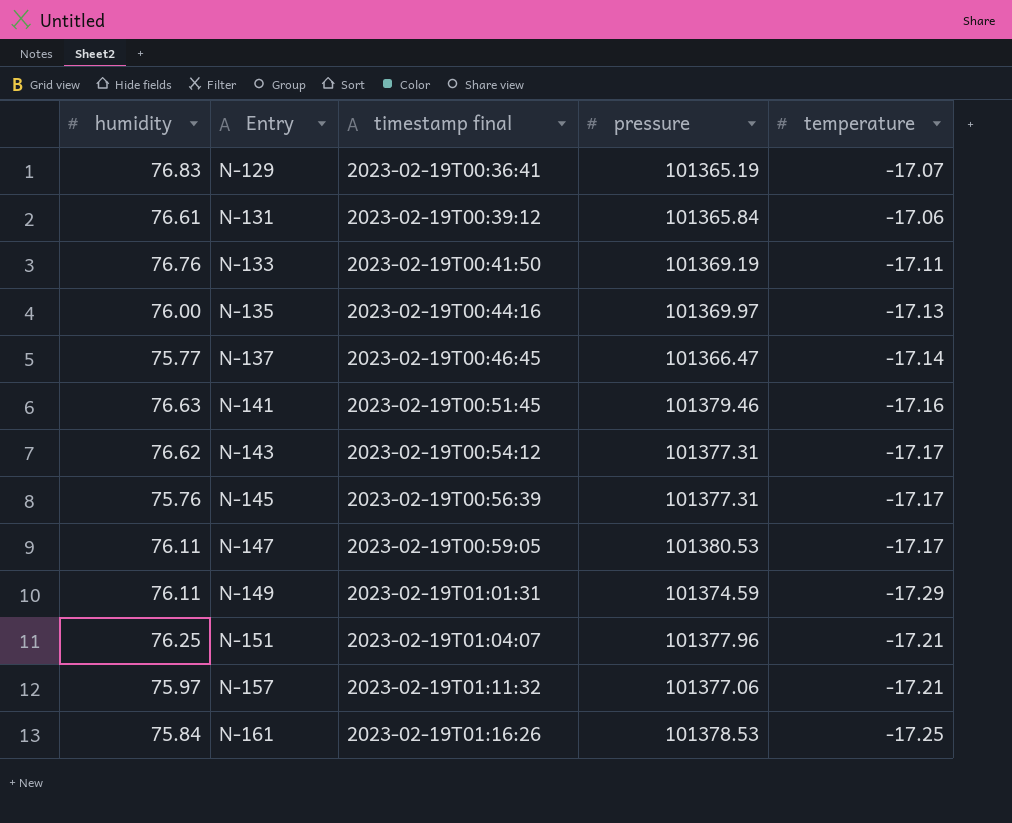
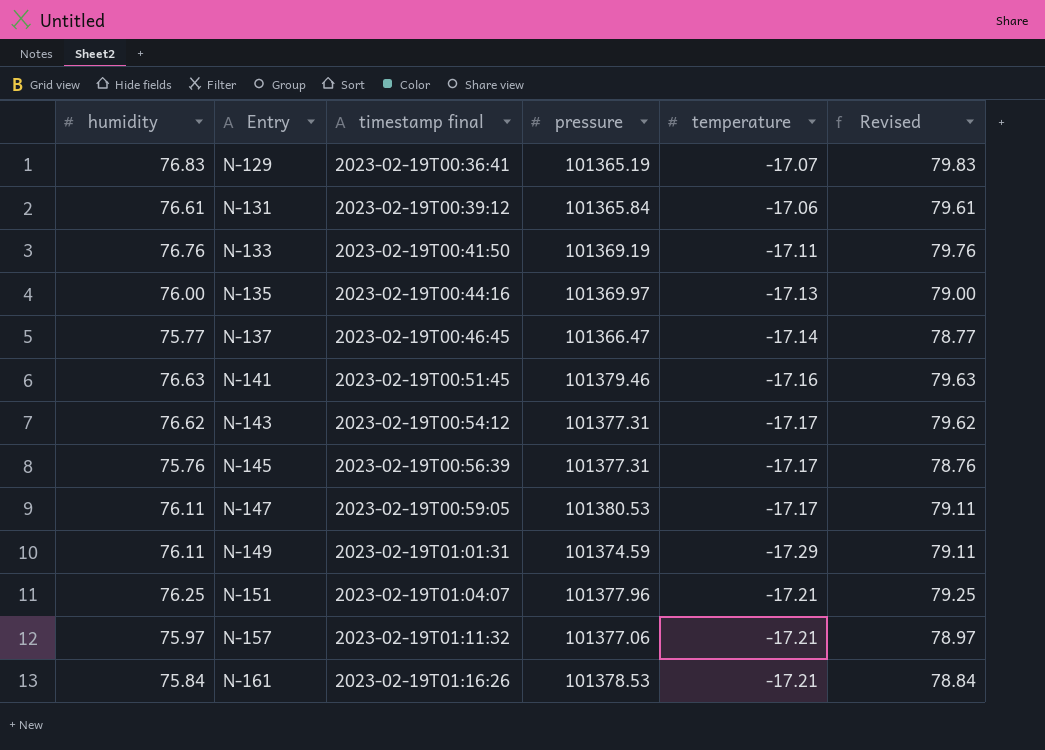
column Revised | formula: none -> [humidity] + 3
N-161 | temperature: -17.25 -> -17.21

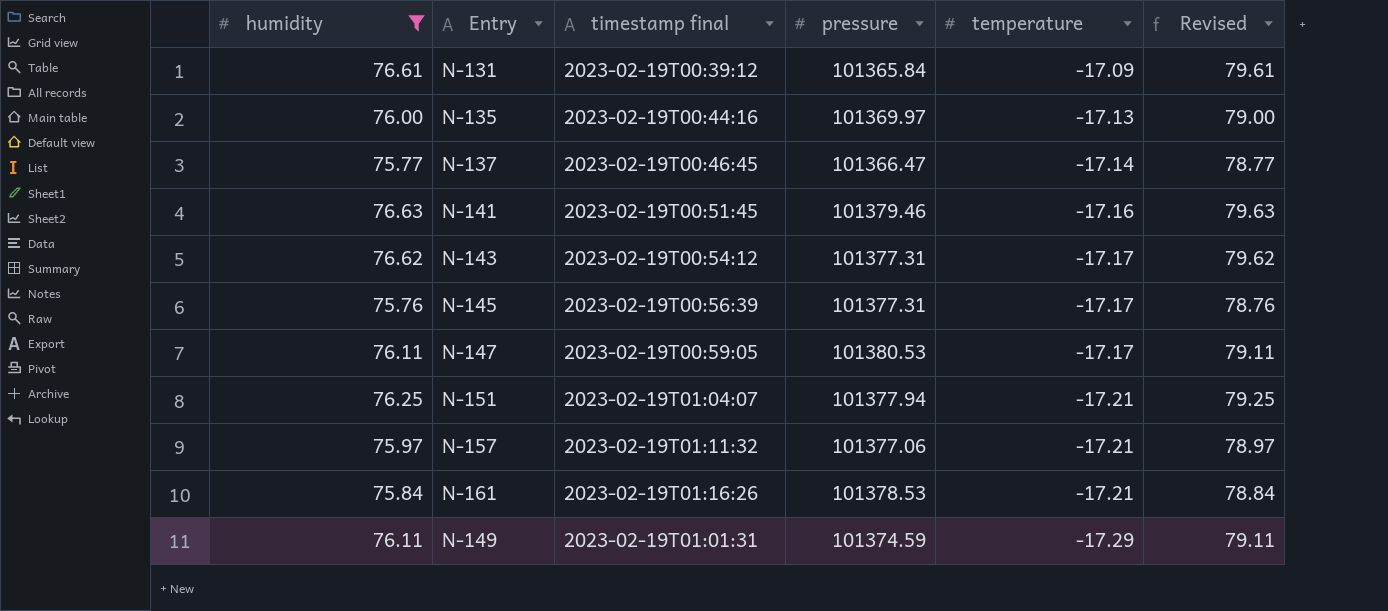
filter: none -> humidity <= 76.63
row order: Entry ascending -> temperature descending
N-131 | temperature: -17.06 -> -17.09
N-151 | pressure: 101377.96 -> 101377.94

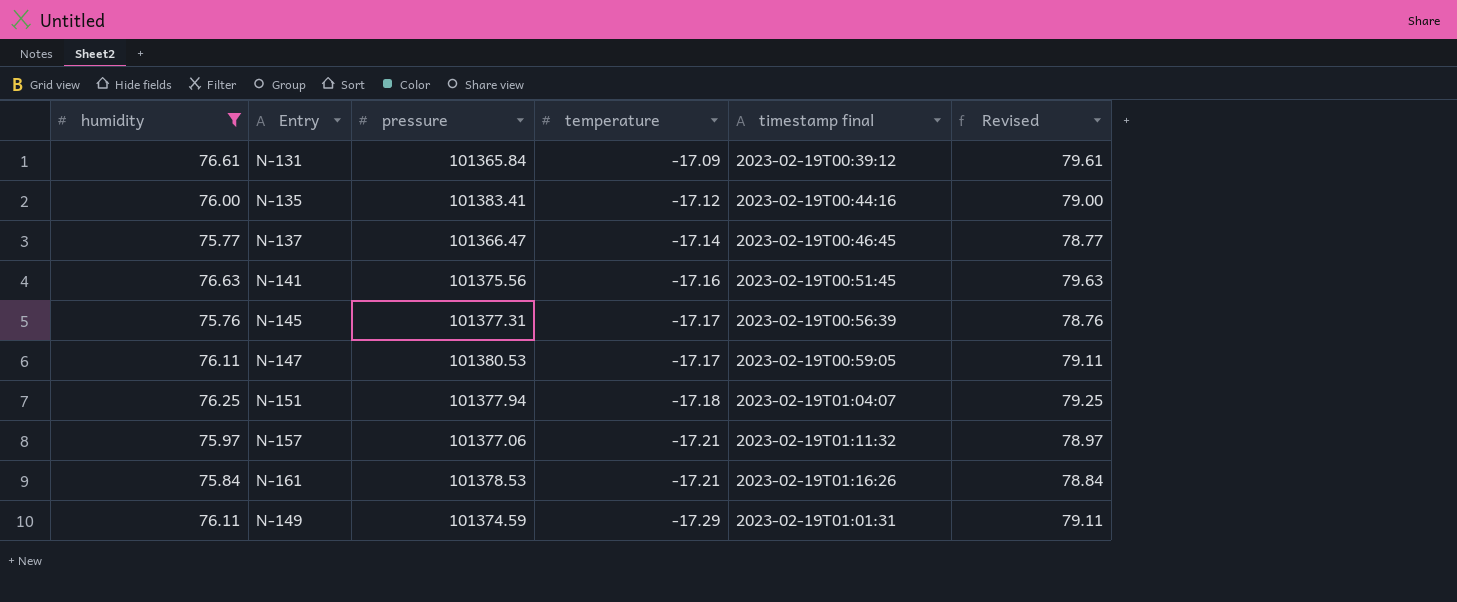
column timestamp final | position: 3 -> 5
row N-143: 76.62 | 2023-02-19T00:54:12 | 101377.31 | -17.17 | 79.62 -> none
N-135 | pressure: 101369.97 -> 101383.41
N-135 | temperature: -17.13 -> -17.12
N-141 | pressure: 101379.46 -> 101375.56
N-151 | temperature: -17.21 -> -17.18

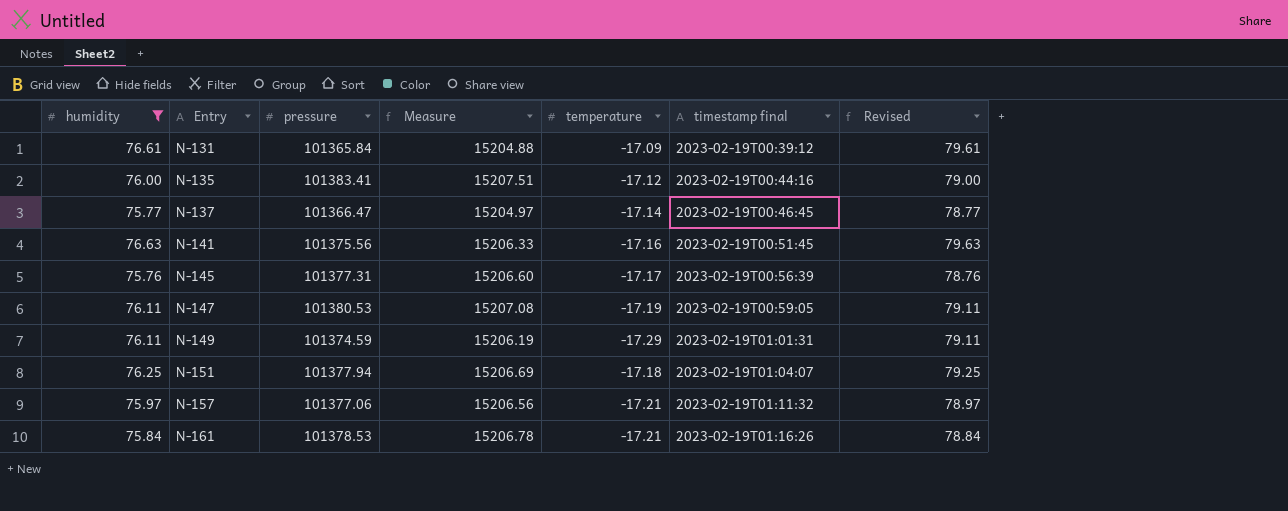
row order: temperature descending -> Entry ascending
column Measure | formula: none -> [pressure] * 0.15
N-147 | temperature: -17.17 -> -17.19

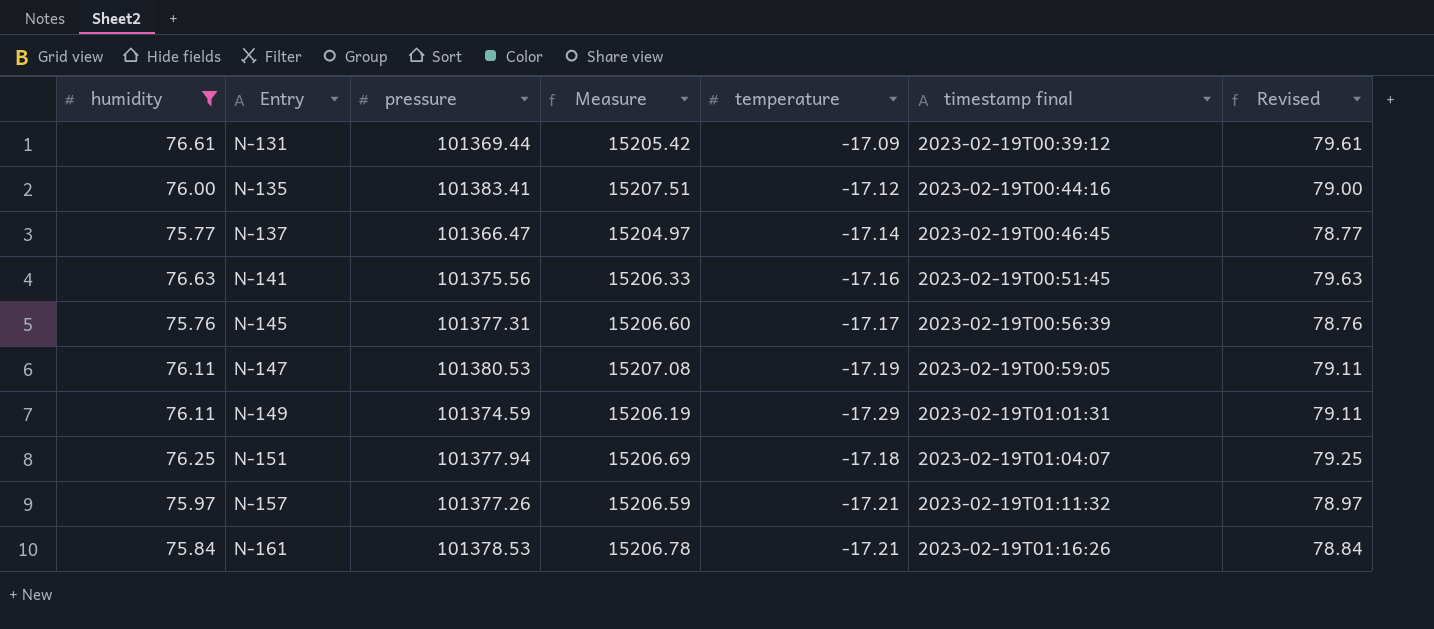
N-131 | pressure: 101365.84 -> 101369.44
N-131 | Measure: 15204.88 -> 15205.42
N-157 | pressure: 101377.06 -> 101377.26
N-157 | Measure: 15206.56 -> 15206.59

